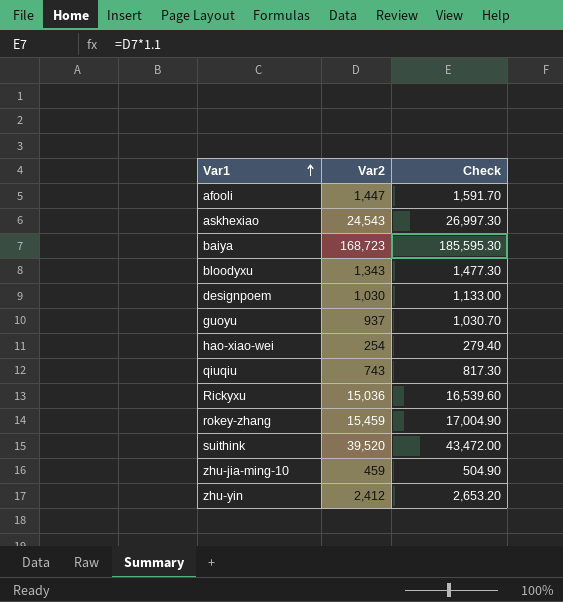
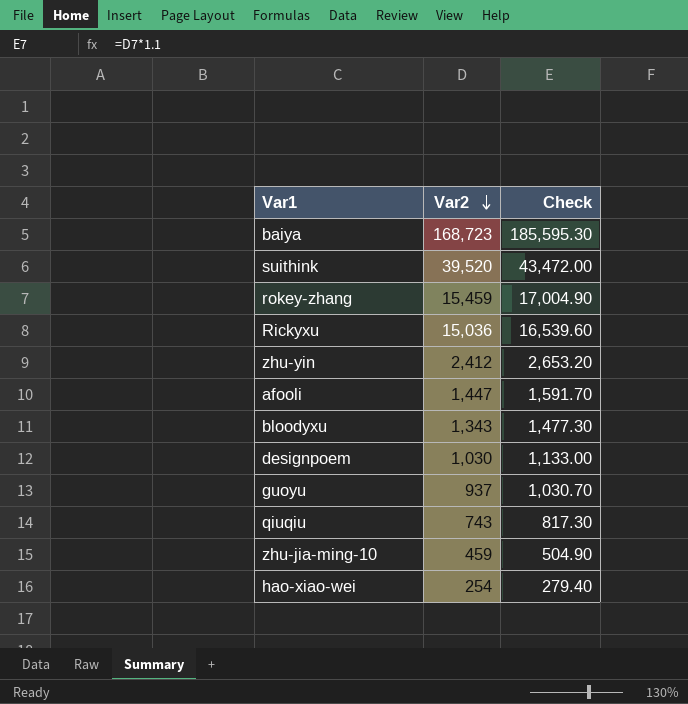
row order: Var1 ascending -> Var2 descending
row askhexiao: 24,543 | 26,997.30 -> none

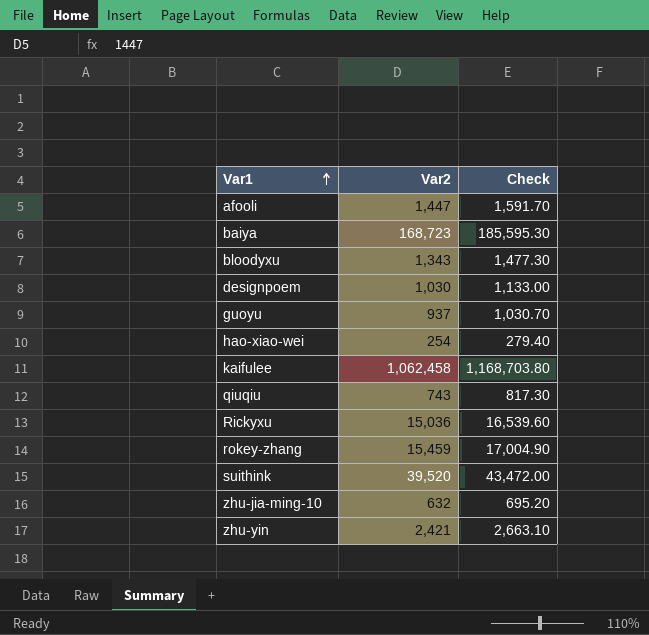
row order: Var2 descending -> Var1 ascending
row kaifulee: none -> 1,062,458 | 1,168,703.80
zhu-jia-ming-10 | Var2: 459 -> 632
zhu-jia-ming-10 | Check: 504.90 -> 695.20
zhu-yin | Var2: 2,412 -> 2,421
zhu-yin | Check: 2,653.20 -> 2,663.10

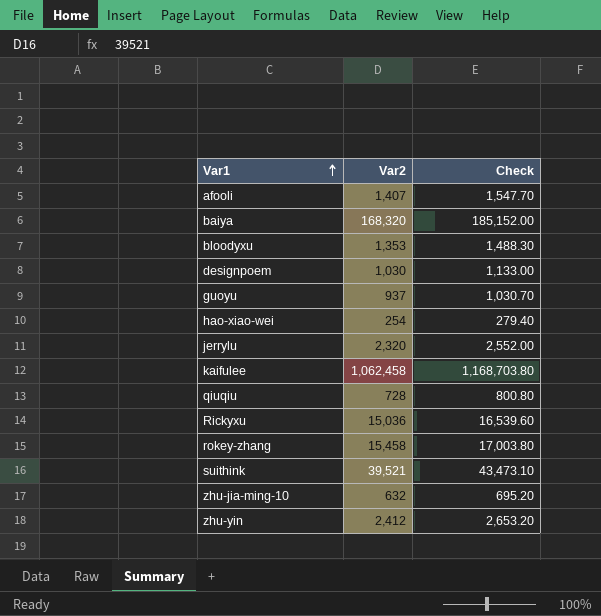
afooli | Var2: 1,447 -> 1,407
afooli | Check: 1,591.70 -> 1,547.70
baiya | Var2: 168,723 -> 168,320
baiya | Check: 185,595.30 -> 185,152.00
bloodyxu | Var2: 1,343 -> 1,353
bloodyxu | Check: 1,477.30 -> 1,488.30
row jerrylu: none -> 2,320 | 2,552.00
qiuqiu | Var2: 743 -> 728
qiuqiu | Check: 817.30 -> 800.80
rokey-zhang | Var2: 15,459 -> 15,458
rokey-zhang | Check: 17,004.90 -> 17,003.80
suithink | Var2: 39,520 -> 39,521
suithink | Check: 43,472.00 -> 43,473.10
zhu-yin | Var2: 2,421 -> 2,412
zhu-yin | Check: 2,663.10 -> 2,653.20

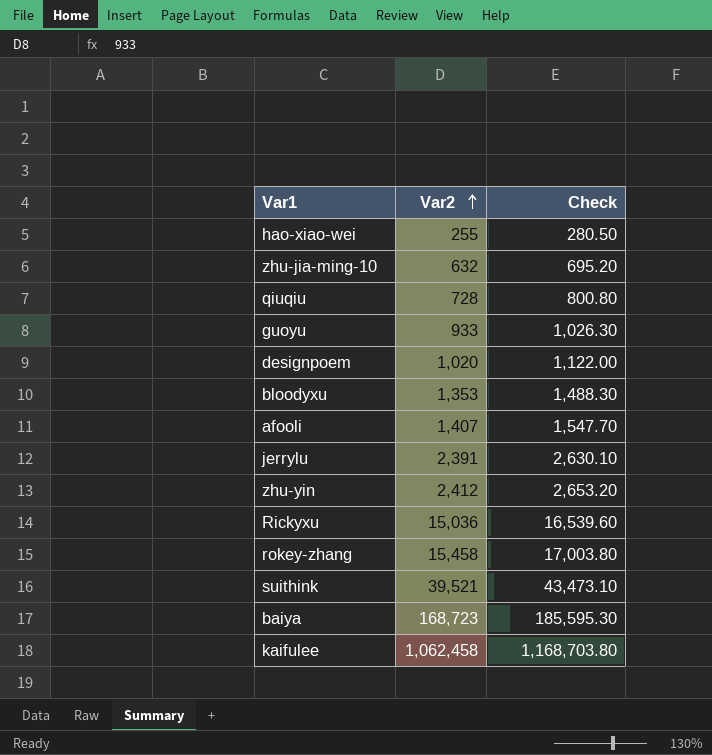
row order: Var1 ascending -> Var2 ascending
hao-xiao-wei | Var2: 254 -> 255
hao-xiao-wei | Check: 279.40 -> 280.50
guoyu | Var2: 937 -> 933
guoyu | Check: 1,030.70 -> 1,026.30
designpoem | Var2: 1,030 -> 1,020
designpoem | Check: 1,133.00 -> 1,122.00
jerrylu | Var2: 2,320 -> 2,391
jerrylu | Check: 2,552.00 -> 2,630.10
baiya | Var2: 168,320 -> 168,723
baiya | Check: 185,152.00 -> 185,595.30

